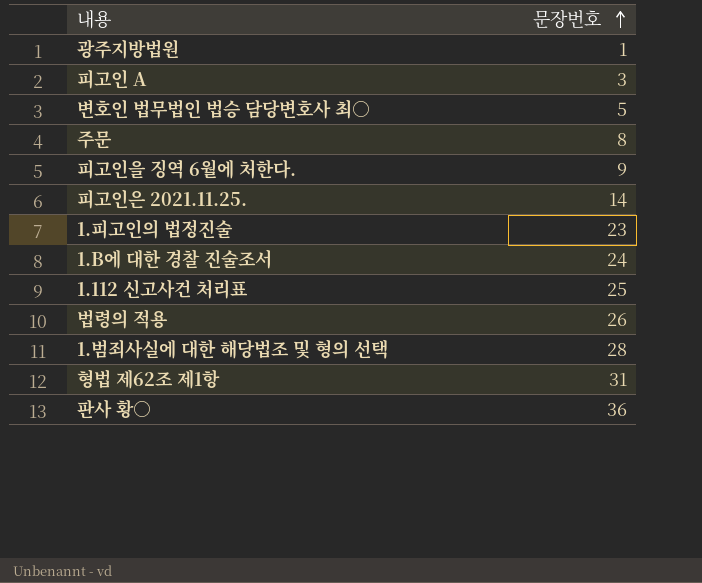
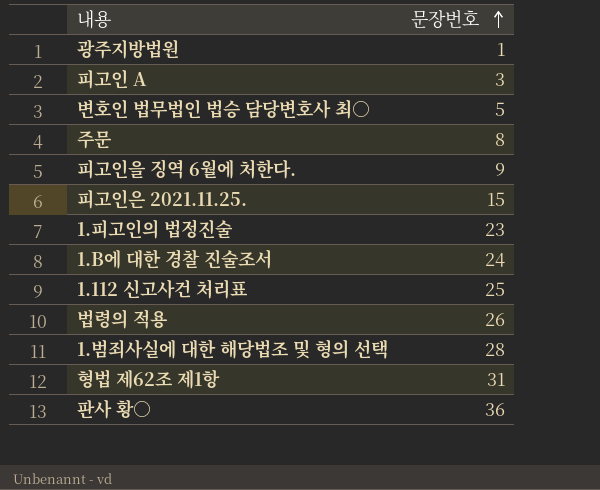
피고인은 2021.11.25. | 문장번호: 14 -> 15

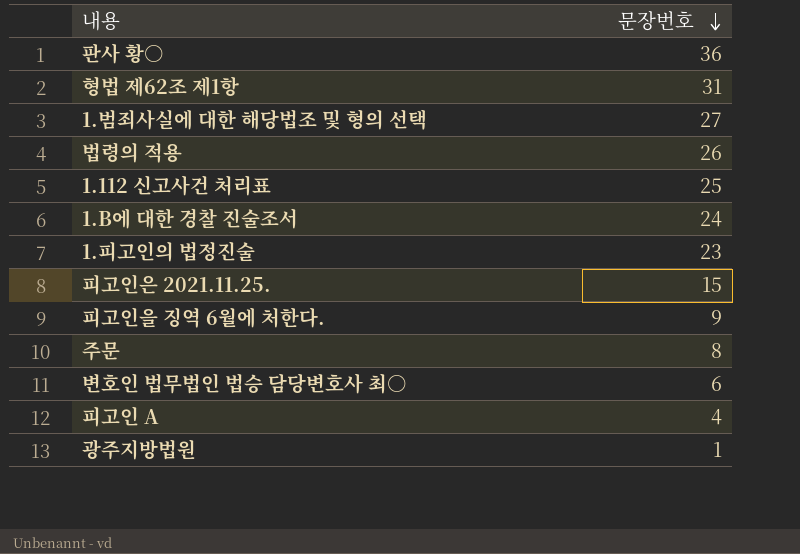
row order: 문장번호 ascending -> 문장번호 descending
1.범죄사실에 대한 해당법조 및 형의 선택 | 문장번호: 28 -> 27
변호인 법무법인 법승 담당변호사 최○ | 문장번호: 5 -> 6
피고인 A | 문장번호: 3 -> 4

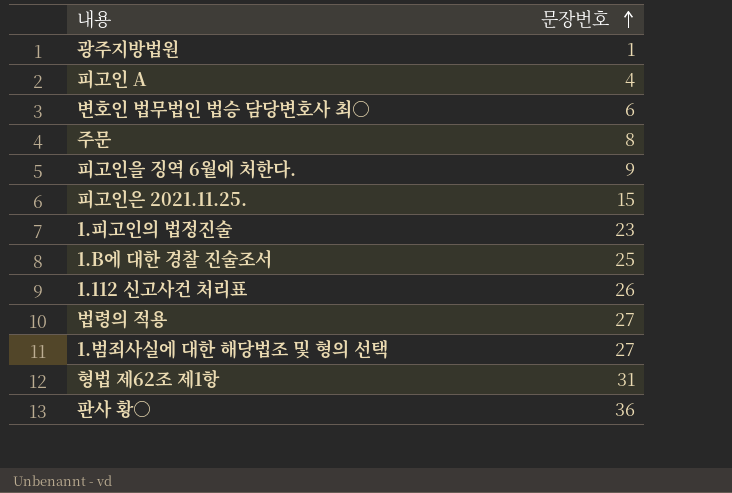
row order: 문장번호 descending -> 문장번호 ascending
1.B에 대한 경찰 진술조서 | 문장번호: 24 -> 25
1.112 신고사건 처리표 | 문장번호: 25 -> 26
법령의 적용 | 문장번호: 26 -> 27

